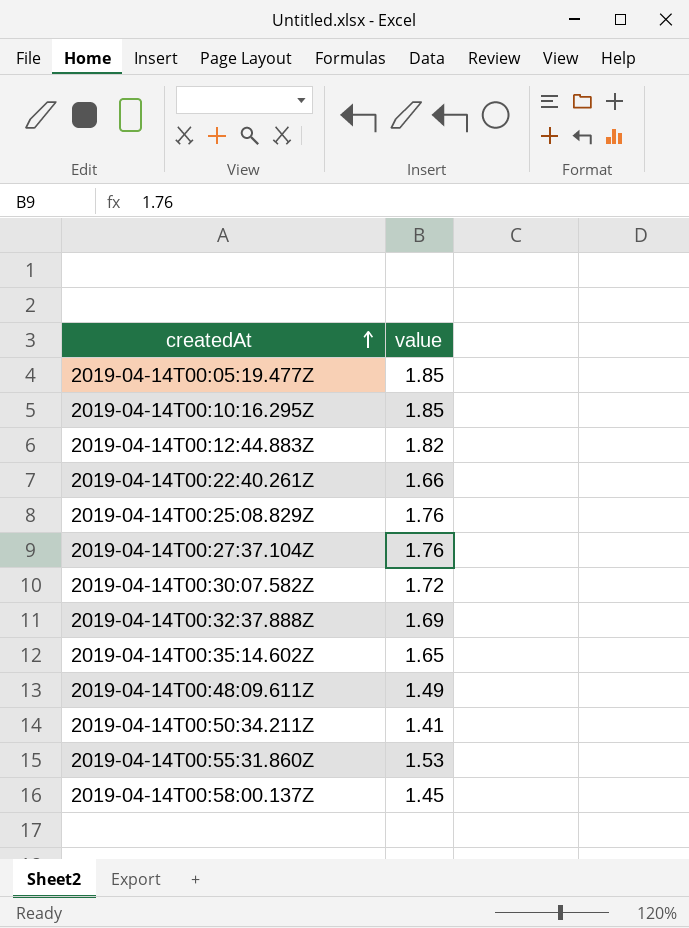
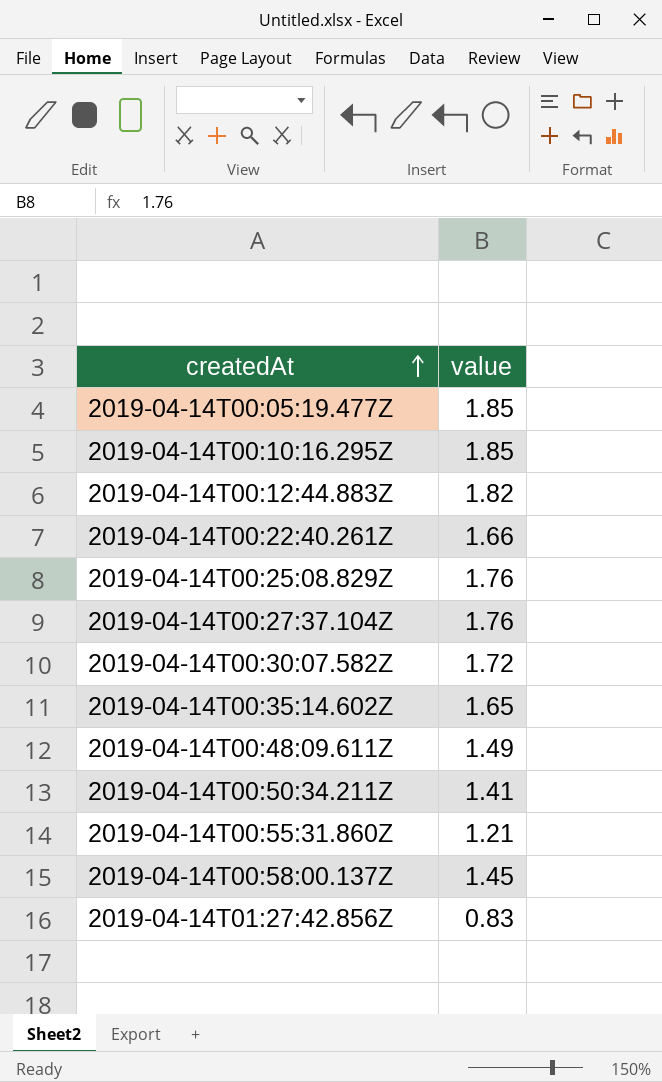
row 2019-04-14T00:32:37.888Z: 1.69 -> none
2019-04-14T00:55:31.860Z | value: 1.53 -> 1.21
row 2019-04-14T01:27:42.856Z: none -> 0.83

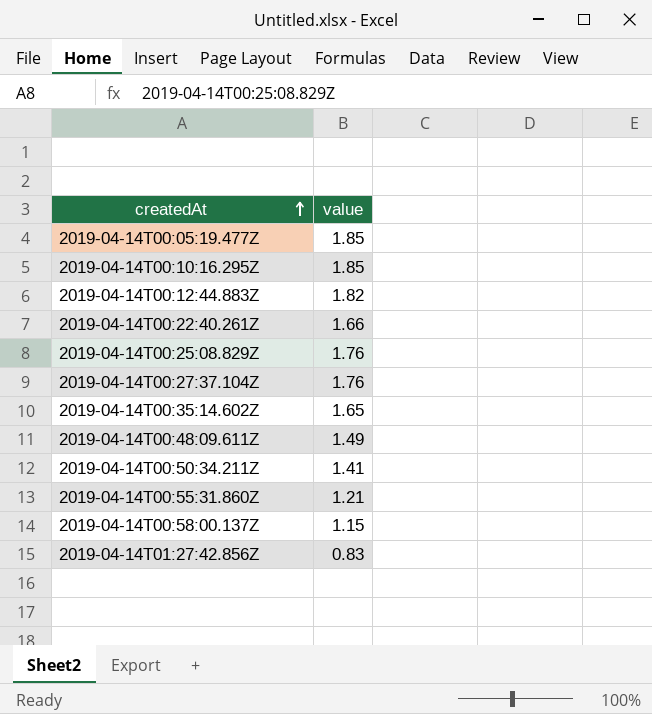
row 2019-04-14T00:30:07.582Z: 1.72 -> none
2019-04-14T00:58:00.137Z | value: 1.45 -> 1.15

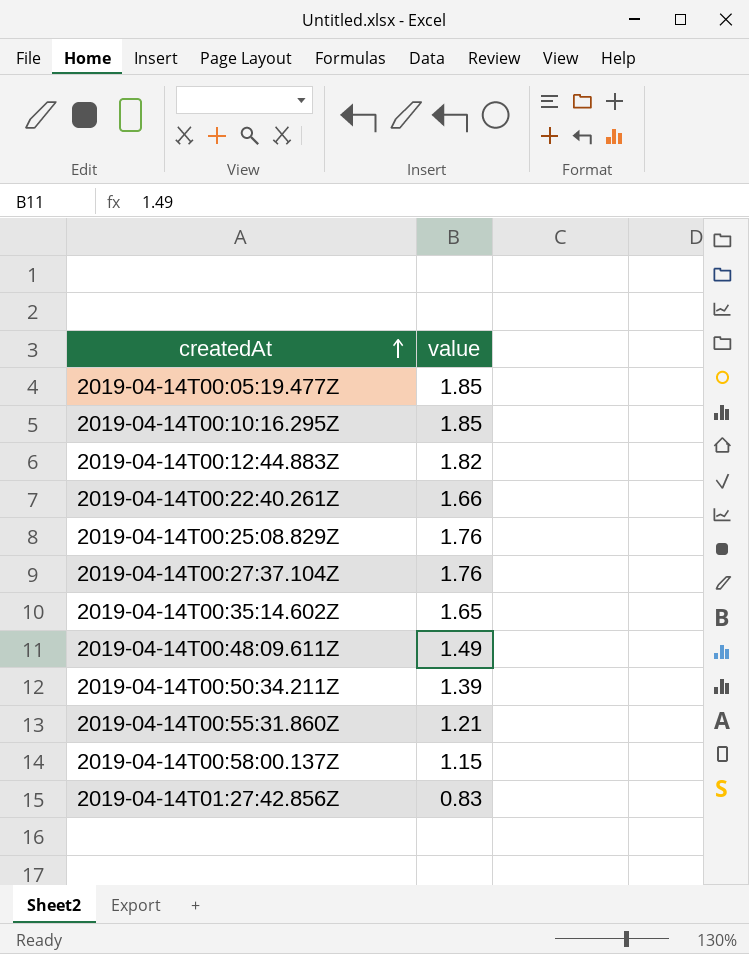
2019-04-14T00:50:34.211Z | value: 1.41 -> 1.39

